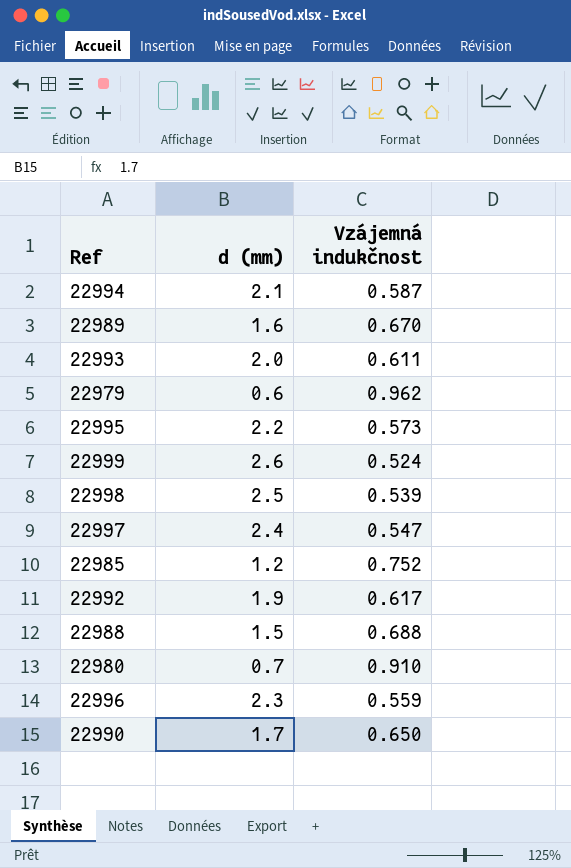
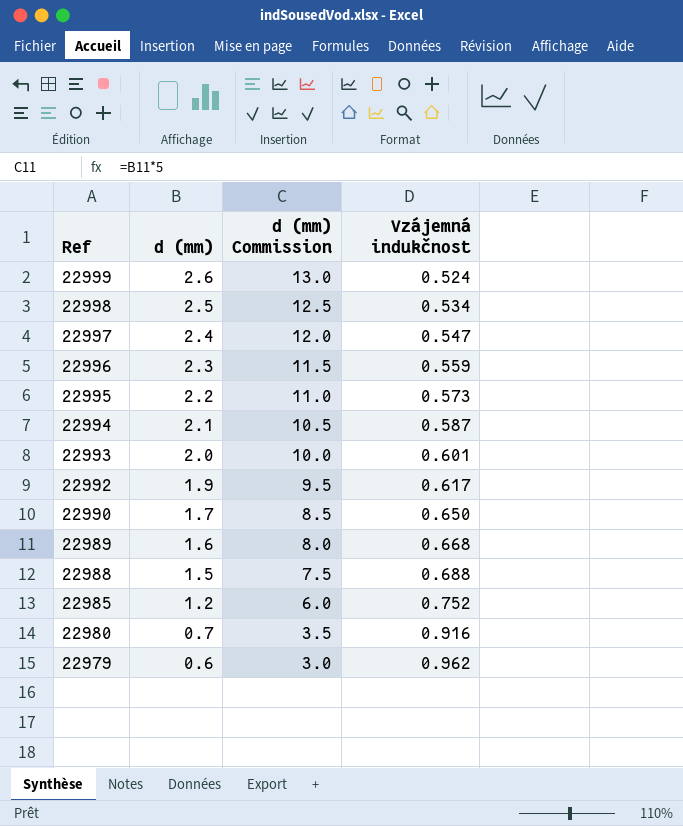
row order: none -> Ref descending
column d (mm) Commission | formula: none -> [d (mm)] * 5
22998 | Vzájemná indukčnost: 0.539 -> 0.534
22993 | Vzájemná indukčnost: 0.611 -> 0.601
22989 | Vzájemná indukčnost: 0.670 -> 0.668
22980 | Vzájemná indukčnost: 0.910 -> 0.916

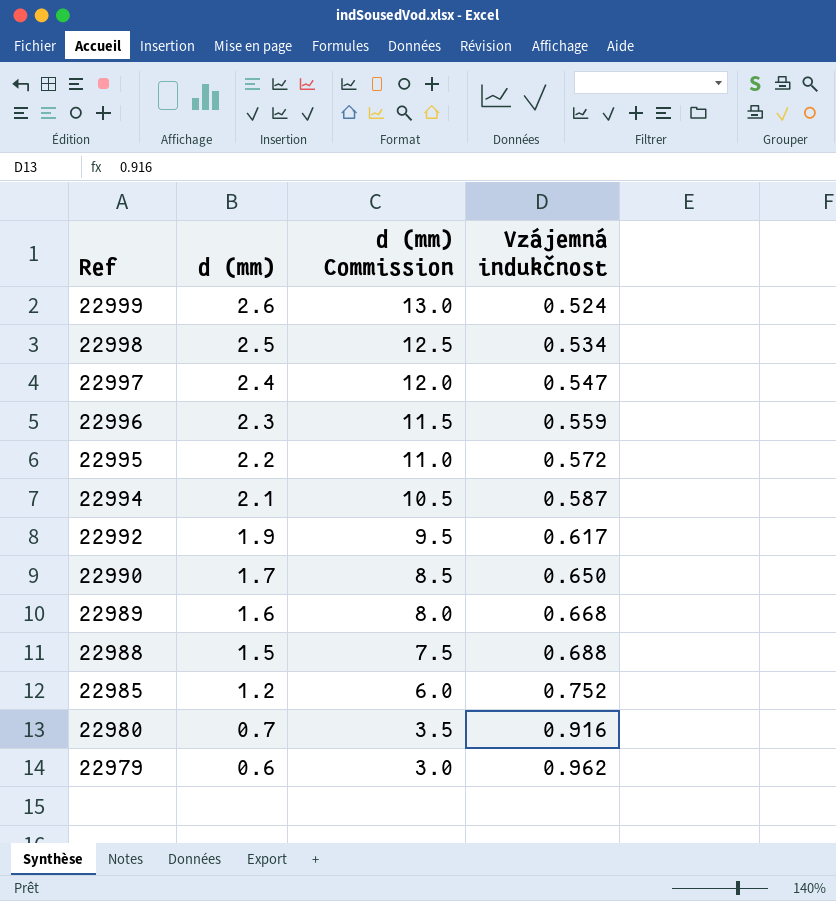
row 22993: 2.0 | 10.0 | 0.601 -> none
22995 | Vzájemná indukčnost: 0.573 -> 0.572

